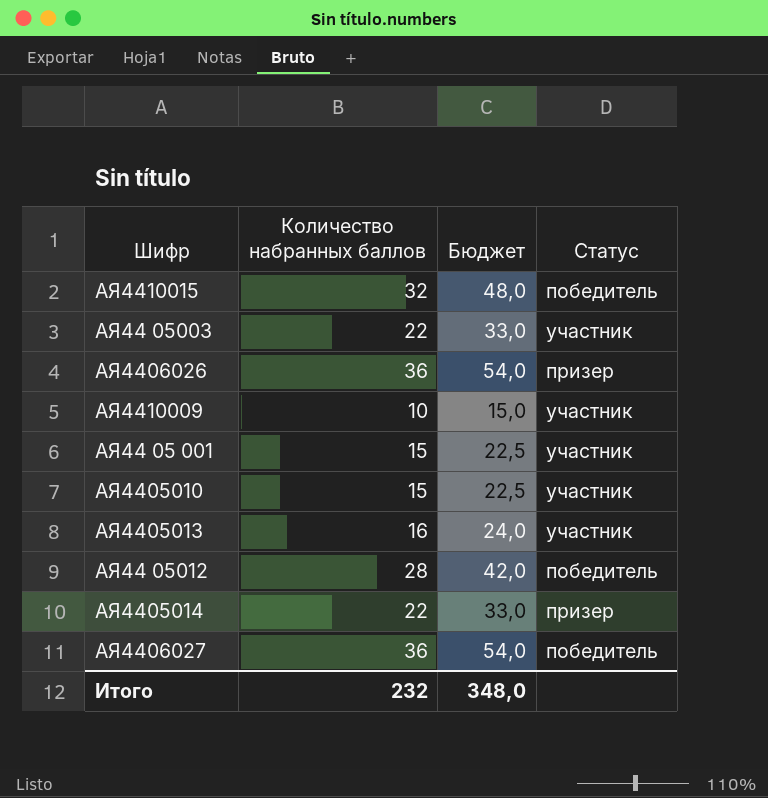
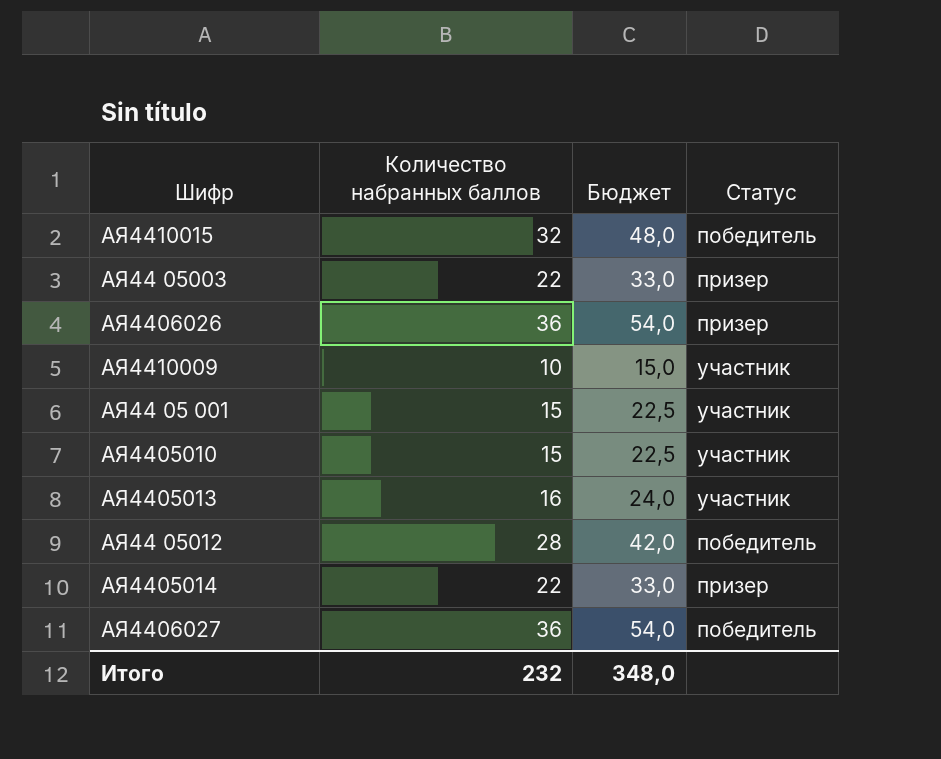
АЯ44 05003 | Статус: участник -> призер

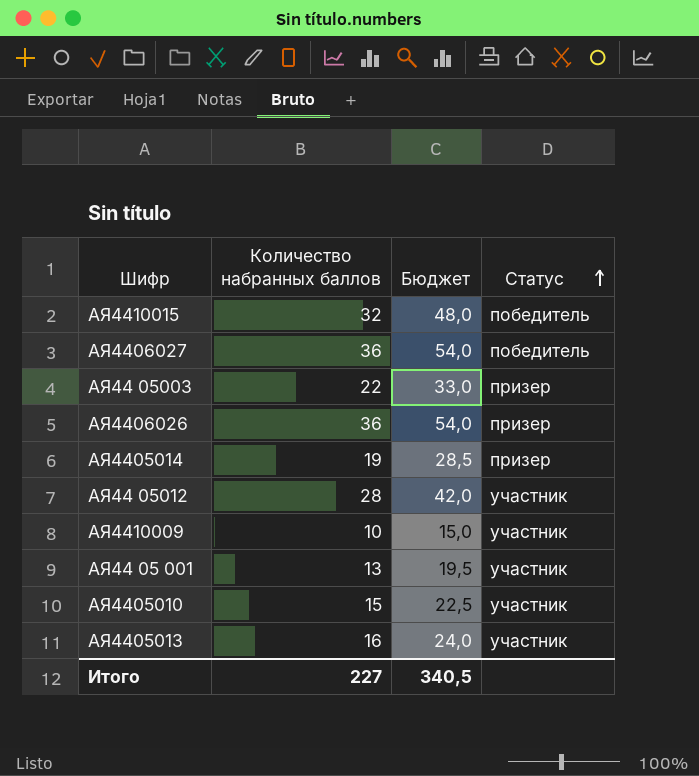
row order: none -> Статус ascending
АЯ4405014 | Количество набранных баллов: 22 -> 19
АЯ4405014 | Бюджет: 33,0 -> 28,5
АЯ44 05012 | Статус: победитель -> участник
АЯ44 05 001 | Количество набранных баллов: 15 -> 13
АЯ44 05 001 | Бюджет: 22,5 -> 19,5
Итого | Количество набранных баллов: 232 -> 227
Итого | Бюджет: 348,0 -> 340,5

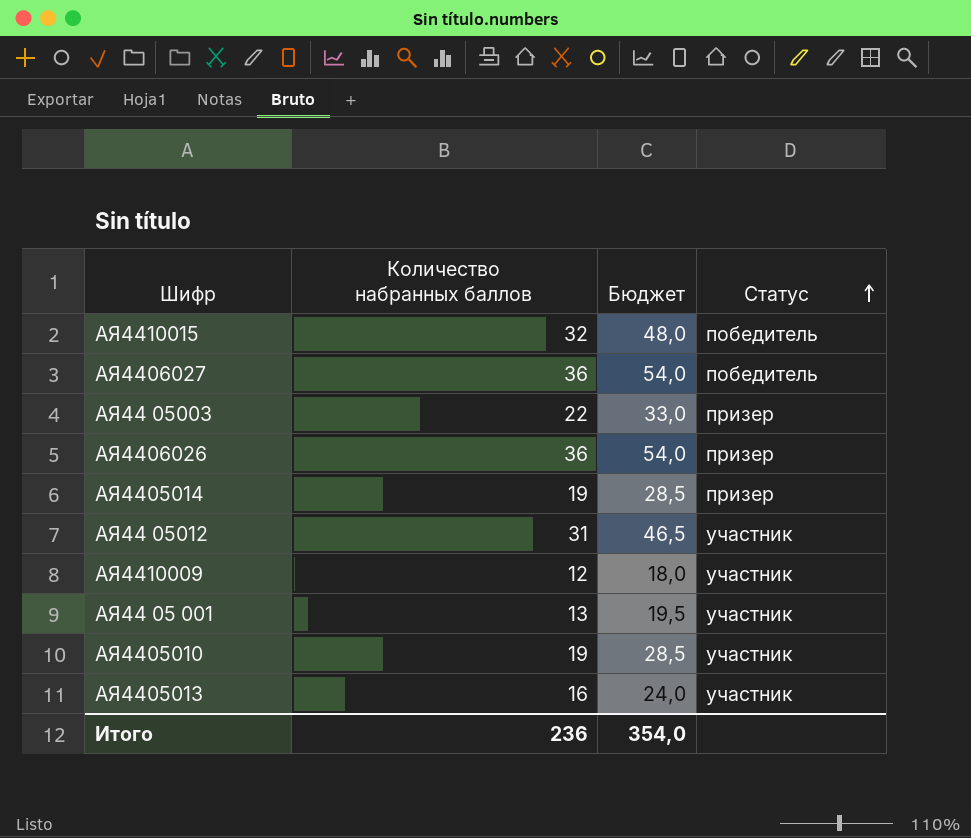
АЯ44 05012 | Количество набранных баллов: 28 -> 31
АЯ44 05012 | Бюджет: 42,0 -> 46,5
АЯ4410009 | Количество набранных баллов: 10 -> 12
АЯ4410009 | Бюджет: 15,0 -> 18,0
АЯ4405010 | Количество набранных баллов: 15 -> 19
АЯ4405010 | Бюджет: 22,5 -> 28,5
Итого | Количество набранных баллов: 227 -> 236
Итого | Бюджет: 340,5 -> 354,0

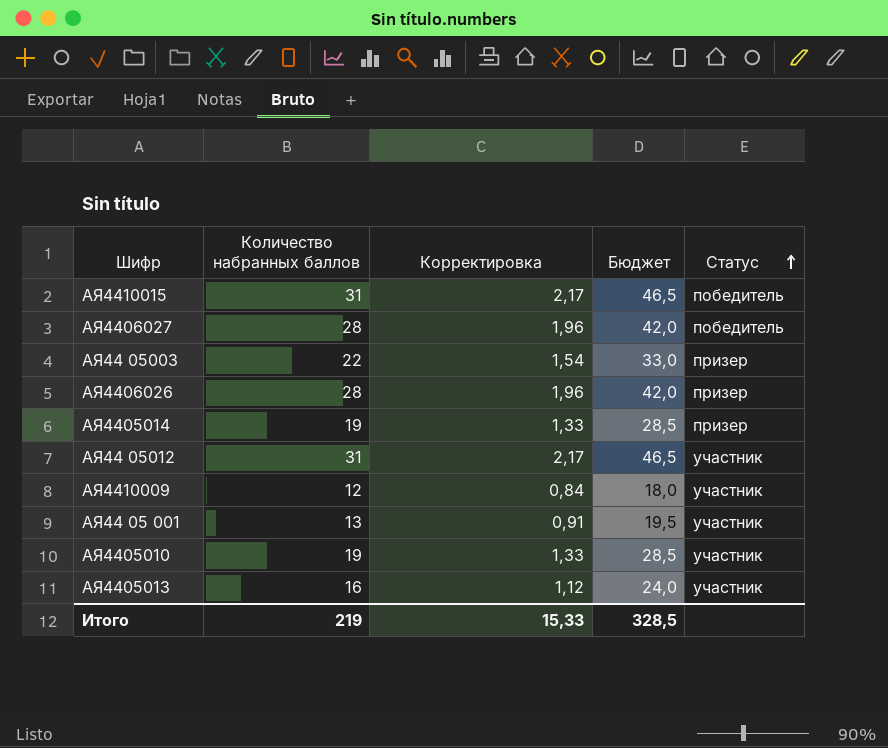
column Корректировка | formula: none -> [Количество набранных баллов] * 0,07
АЯ4410015 | Количество набранных баллов: 32 -> 31
АЯ4410015 | Бюджет: 48,0 -> 46,5
АЯ4406027 | Количество набранных баллов: 36 -> 28
АЯ4406027 | Бюджет: 54,0 -> 42,0
АЯ4406026 | Количество набранных баллов: 36 -> 28
АЯ4406026 | Бюджет: 54,0 -> 42,0
Итого | Количество набранных баллов: 236 -> 219
Итого | Бюджет: 354,0 -> 328,5

